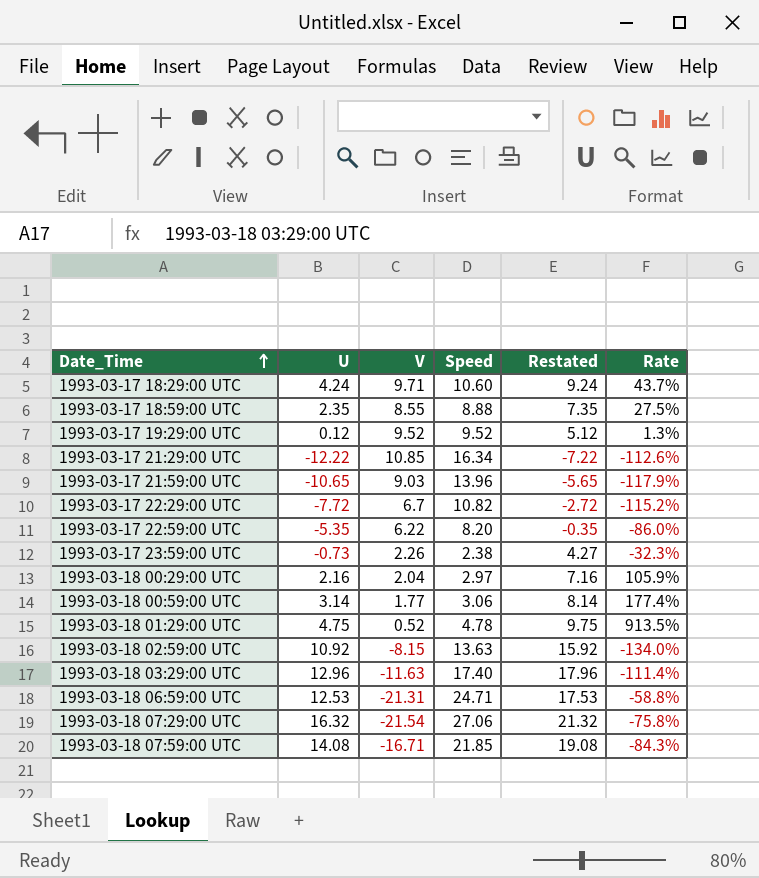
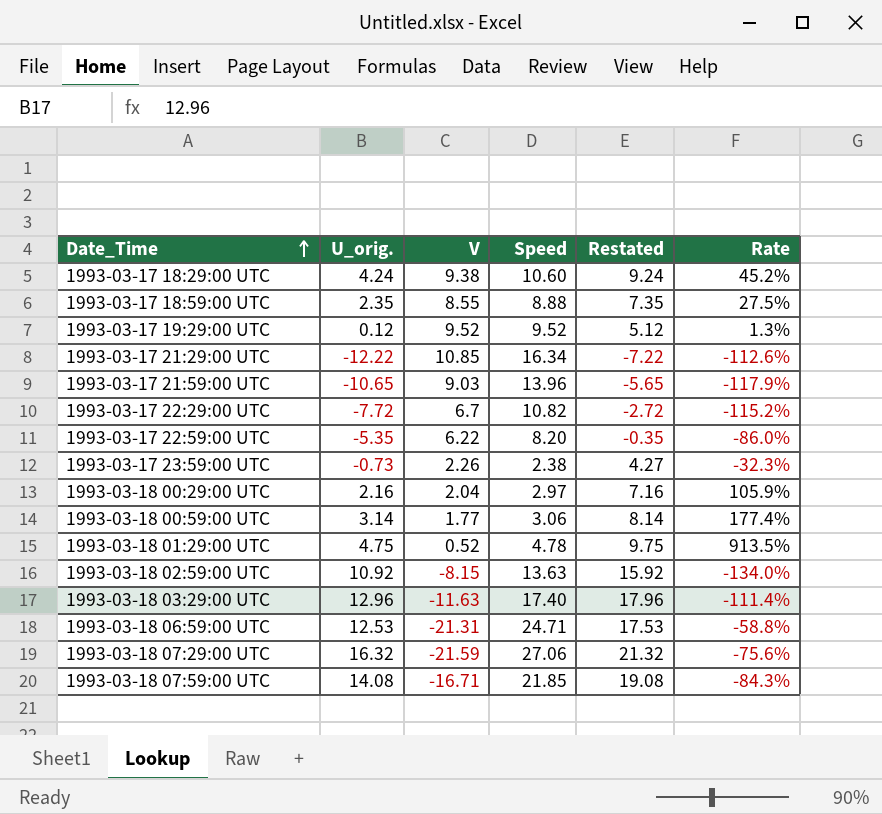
column name: U -> U_orig.
1993-03-17 18:29:00 UTC | V: 9.71 -> 9.38
1993-03-17 18:29:00 UTC | Rate: 43.7% -> 45.2%
1993-03-18 07:29:00 UTC | V: -21.54 -> -21.59
1993-03-18 07:29:00 UTC | Rate: -75.8% -> -75.6%

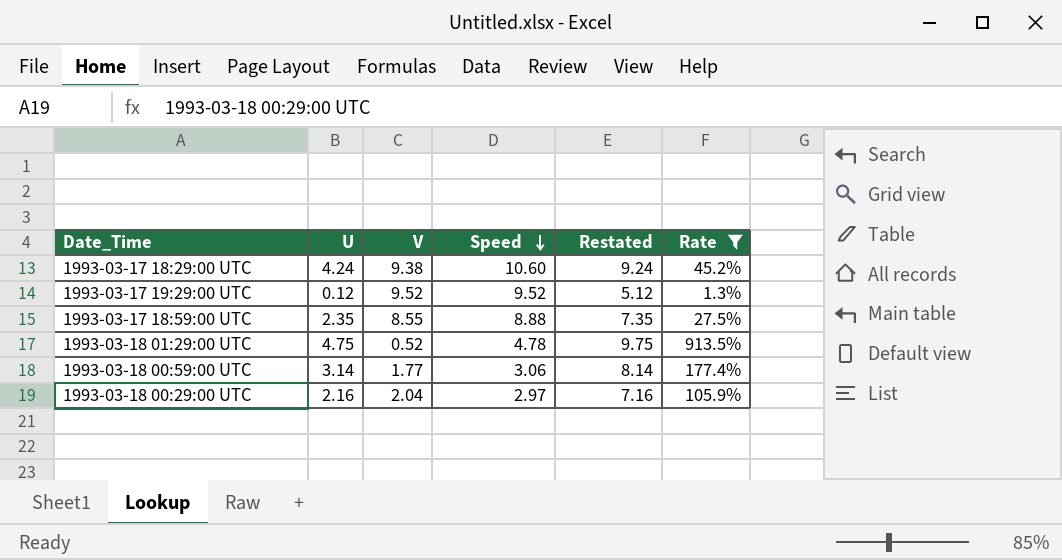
filter: none -> Rate >= 1.3%
row order: Date_Time ascending -> Speed descending
column name: U_orig. -> U

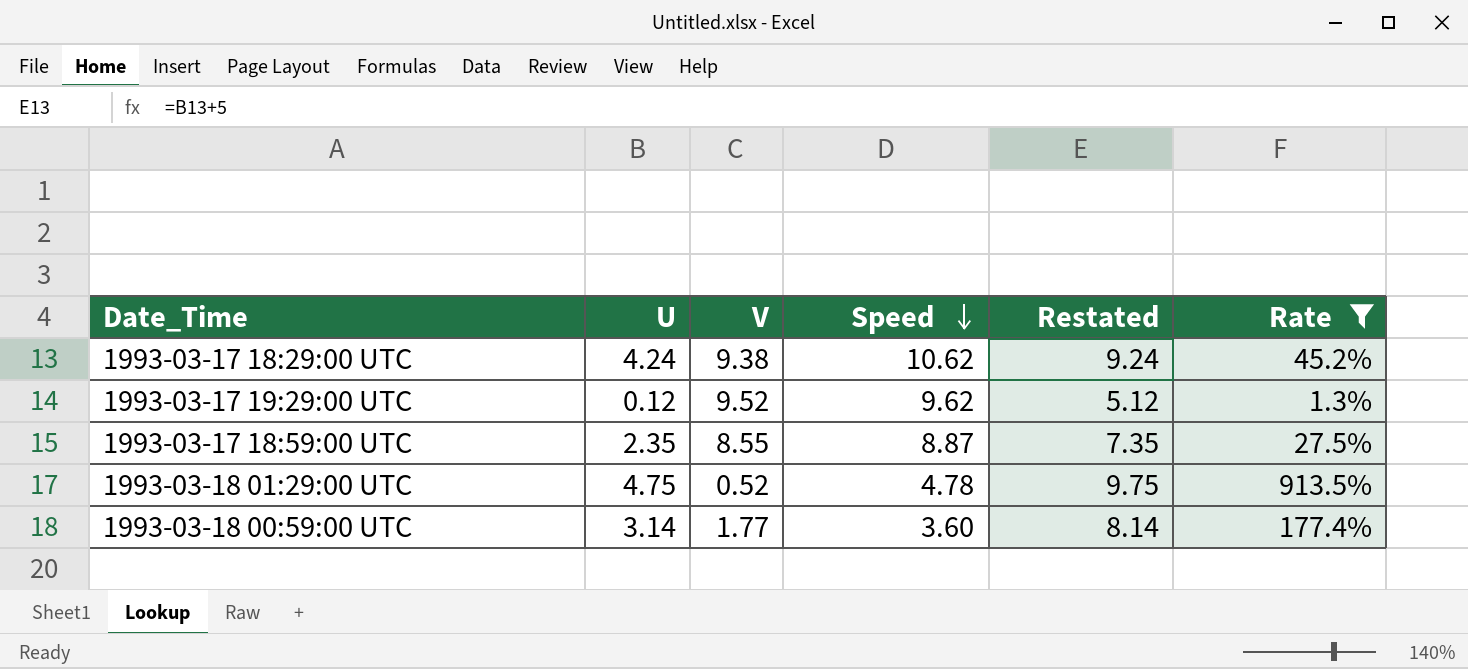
row 1993-03-18 00:29:00 UTC: 2.16 | 2.04 | 2.97 | 7.16 | 105.9% -> none
1993-03-17 18:29:00 UTC | Speed: 10.60 -> 10.62
1993-03-17 19:29:00 UTC | Speed: 9.52 -> 9.62
1993-03-17 18:59:00 UTC | Speed: 8.88 -> 8.87
1993-03-18 00:59:00 UTC | Speed: 3.06 -> 3.60

